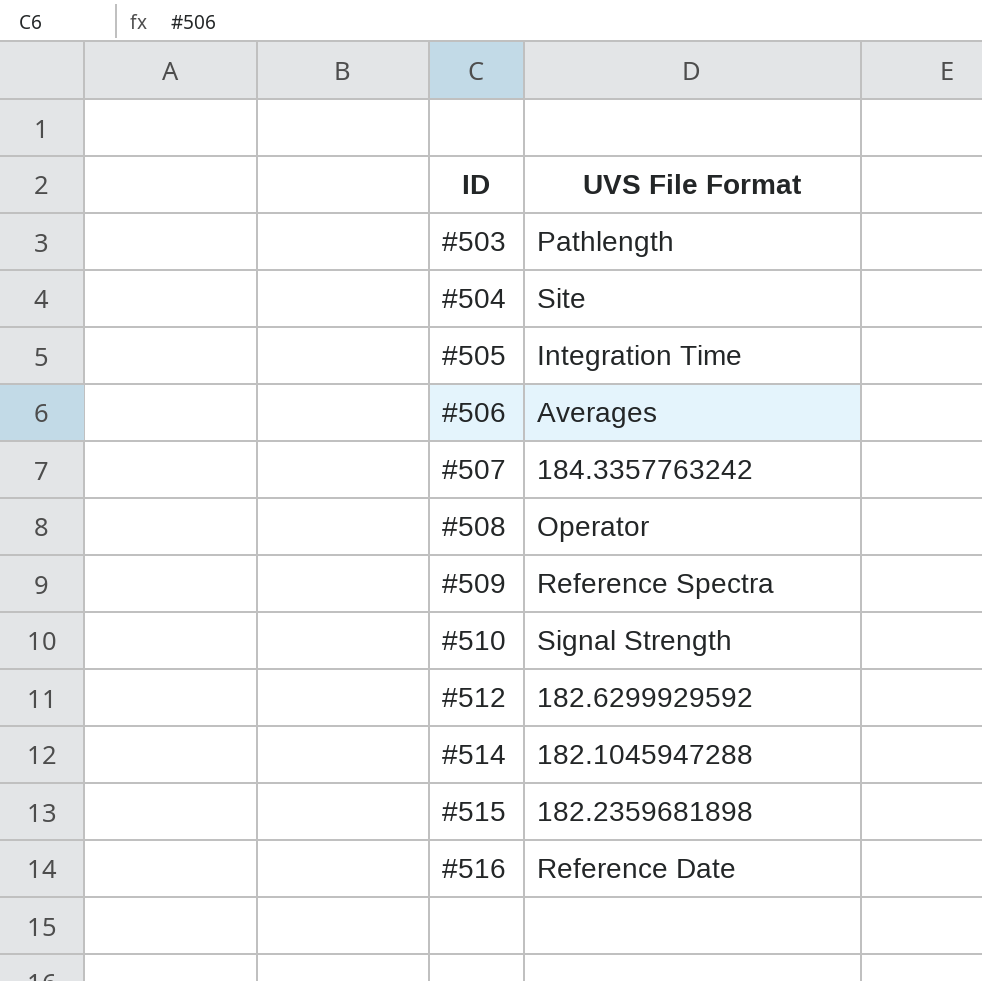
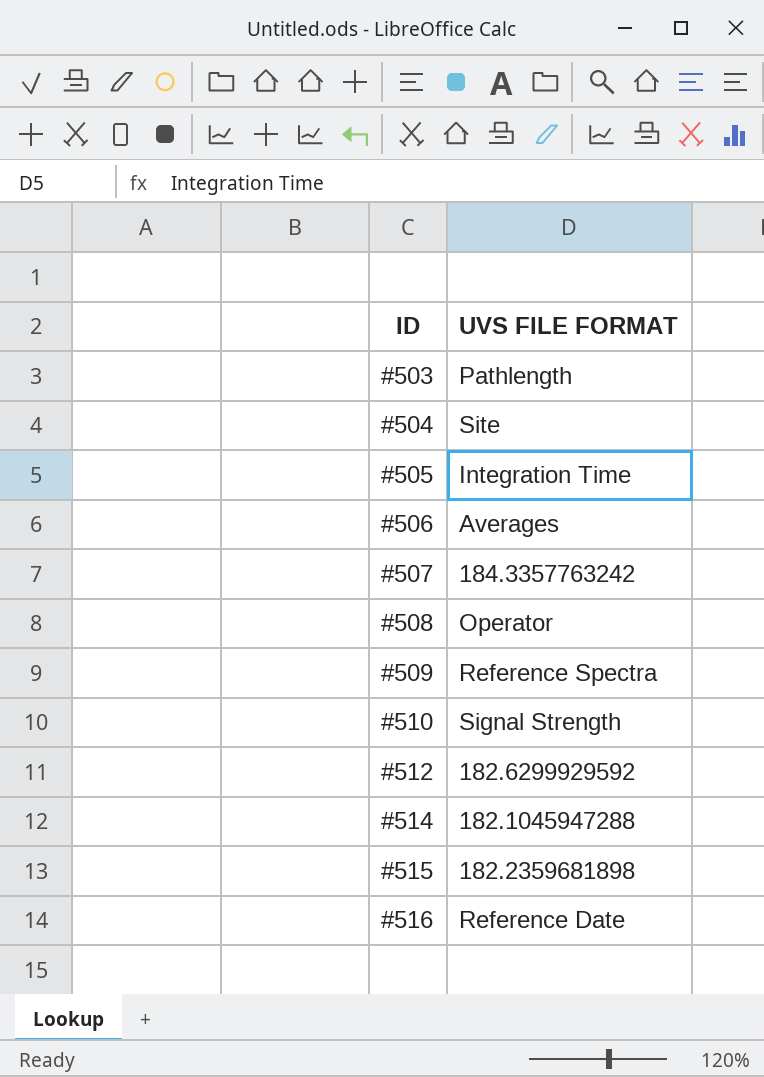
column name: UVS File Format -> UVS FILE FORMAT

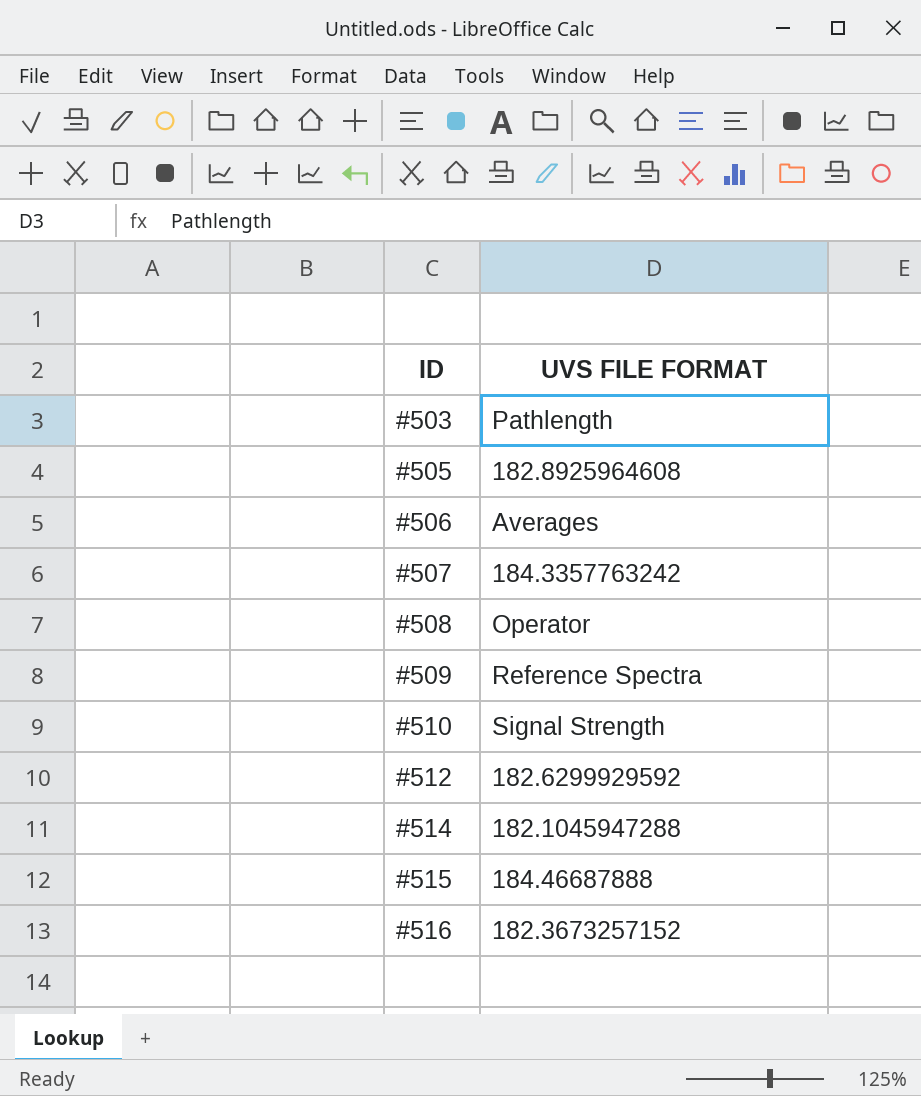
row #504: Site -> none
#505 | UVS FILE FORMAT: Integration Time -> 182.8925964608
#515 | UVS FILE FORMAT: 182.2359681898 -> 184.46687888
#516 | UVS FILE FORMAT: Reference Date -> 182.3673257152

